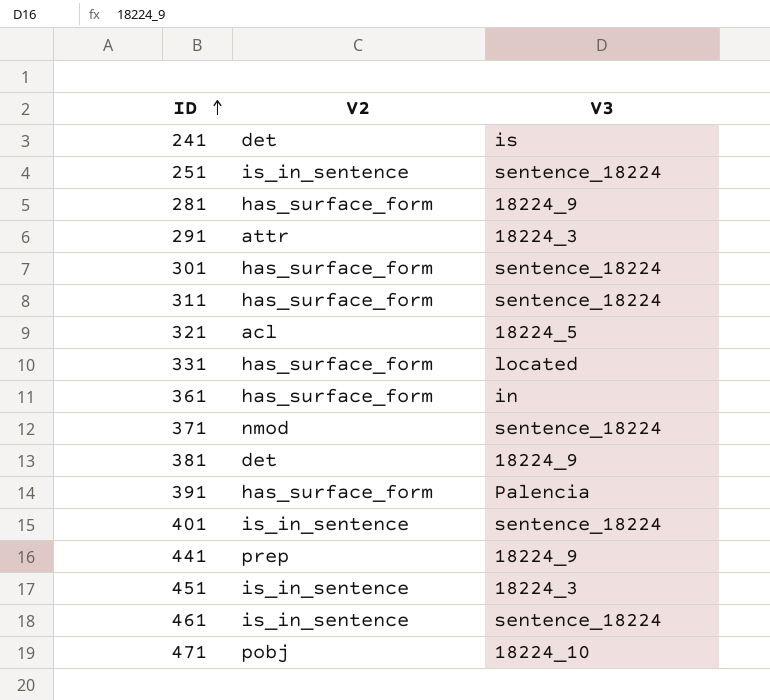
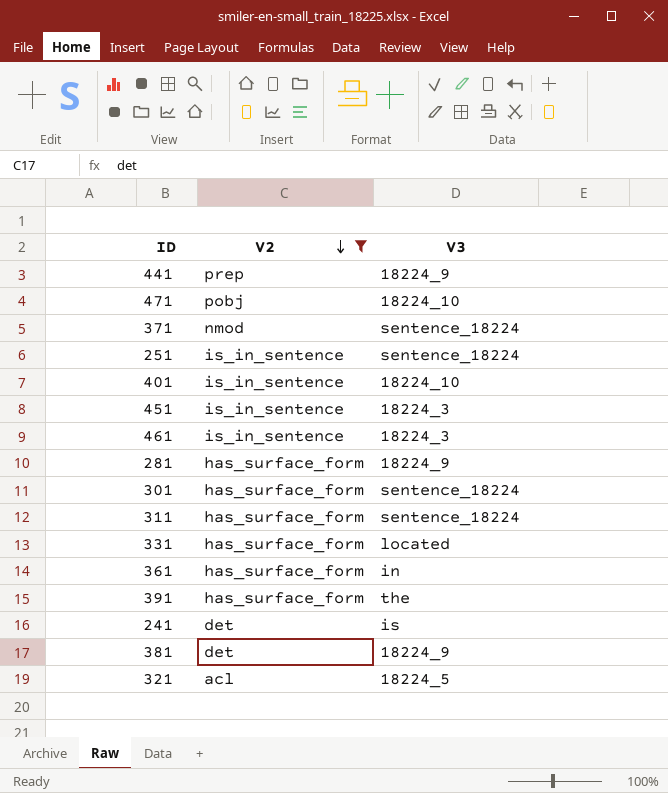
filter: none -> V2 != attr
row order: ID ascending -> V2 descending
401 | V3: sentence_18224 -> 18224_10
461 | V3: sentence_18224 -> 18224_3
391 | V3: Palencia -> the

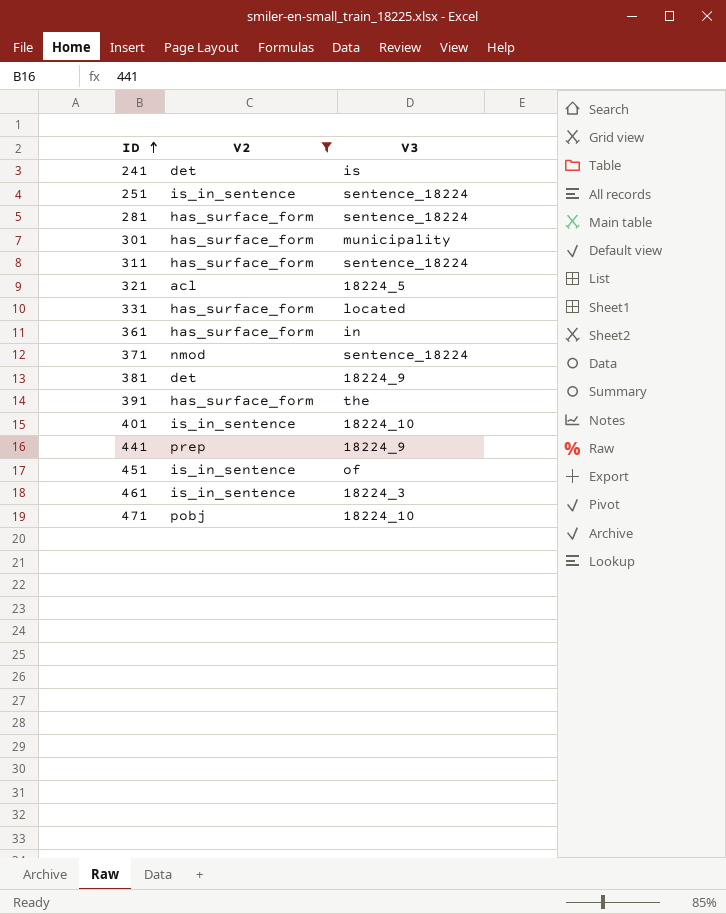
row order: V2 descending -> ID ascending
281 | V3: 18224_9 -> sentence_18224
301 | V3: sentence_18224 -> municipality
451 | V3: 18224_3 -> of

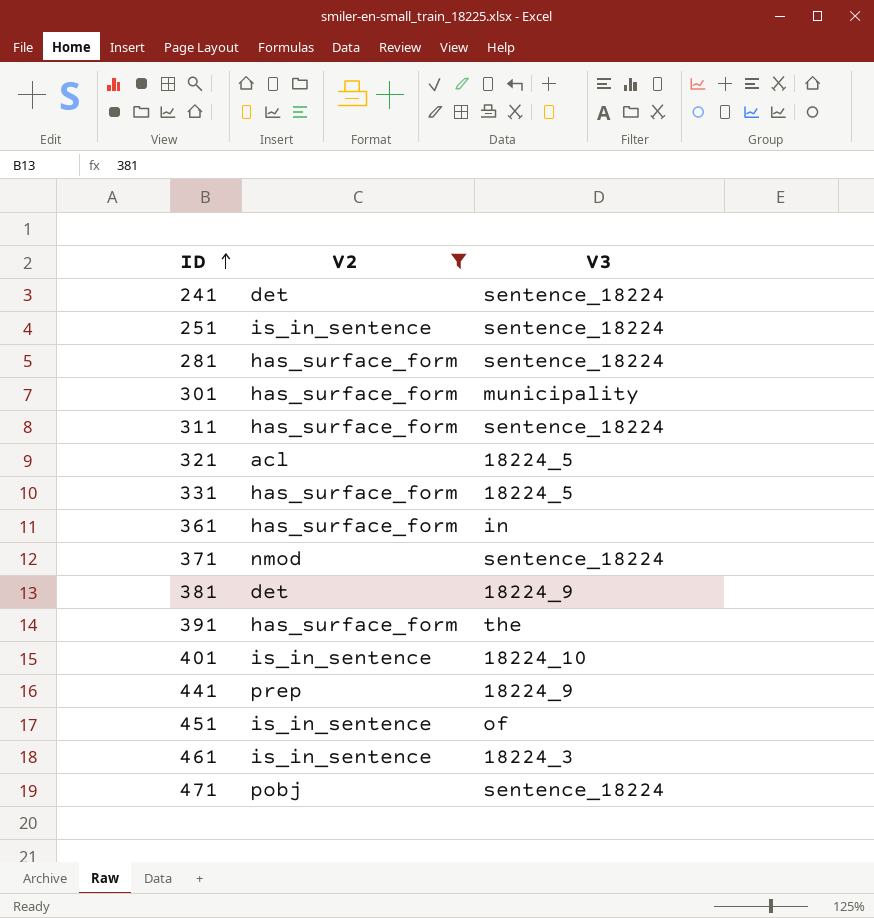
241 | V3: is -> sentence_18224
331 | V3: located -> 18224_5
471 | V3: 18224_10 -> sentence_18224

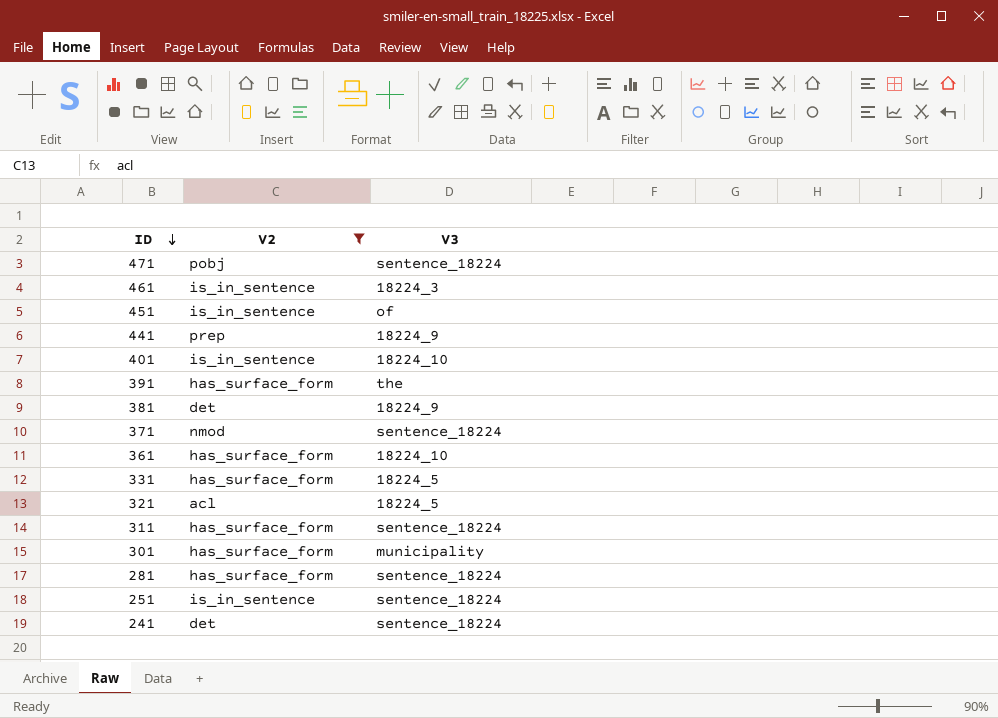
row order: ID ascending -> ID descending
361 | V3: in -> 18224_10

